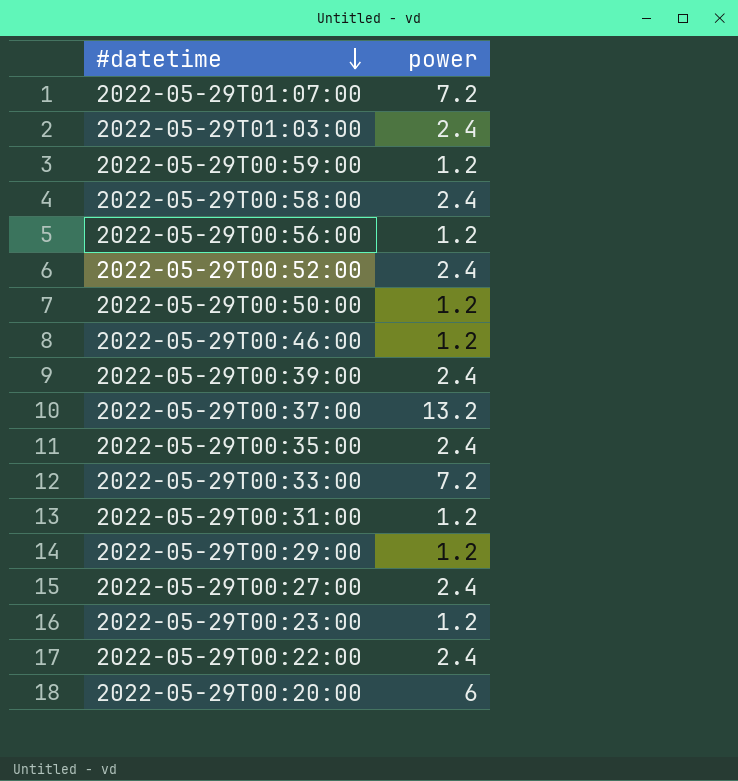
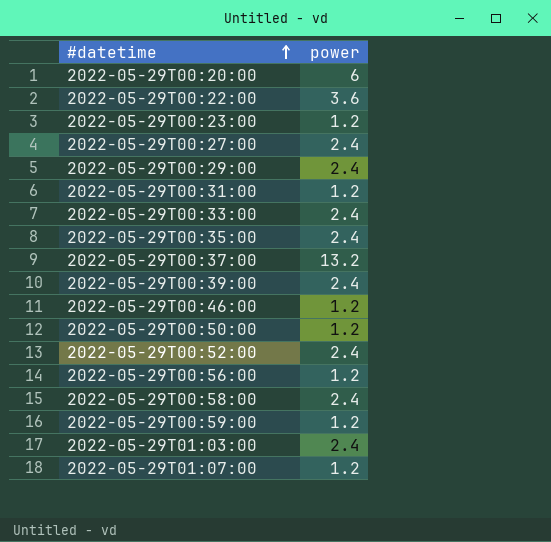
row order: #datetime descending -> #datetime ascending
2022-05-29T00:22:00 | power: 2.4 -> 3.6
2022-05-29T00:29:00 | power: 1.2 -> 2.4
2022-05-29T00:33:00 | power: 7.2 -> 2.4
2022-05-29T01:07:00 | power: 7.2 -> 1.2

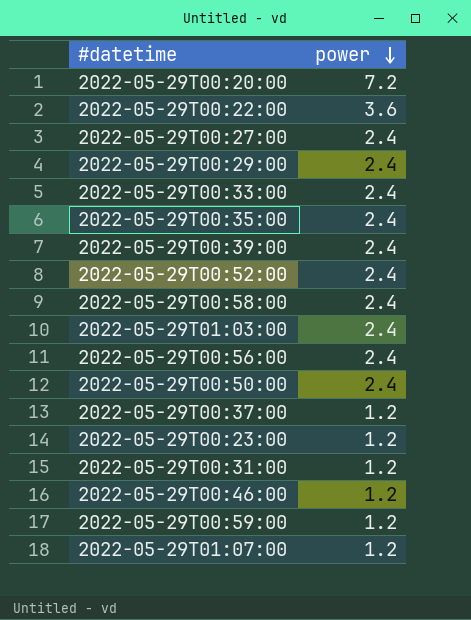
row order: #datetime ascending -> power descending
2022-05-29T00:20:00 | power: 6 -> 7.2
2022-05-29T00:56:00 | power: 1.2 -> 2.4
2022-05-29T00:50:00 | power: 1.2 -> 2.4
2022-05-29T00:37:00 | power: 13.2 -> 1.2

